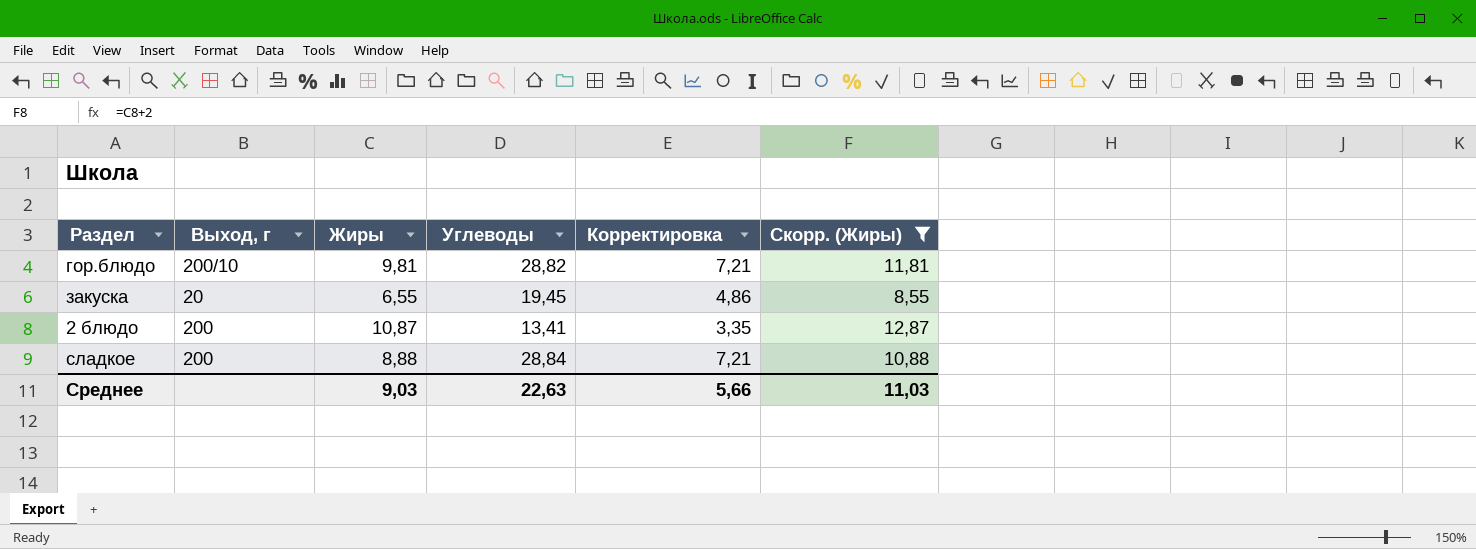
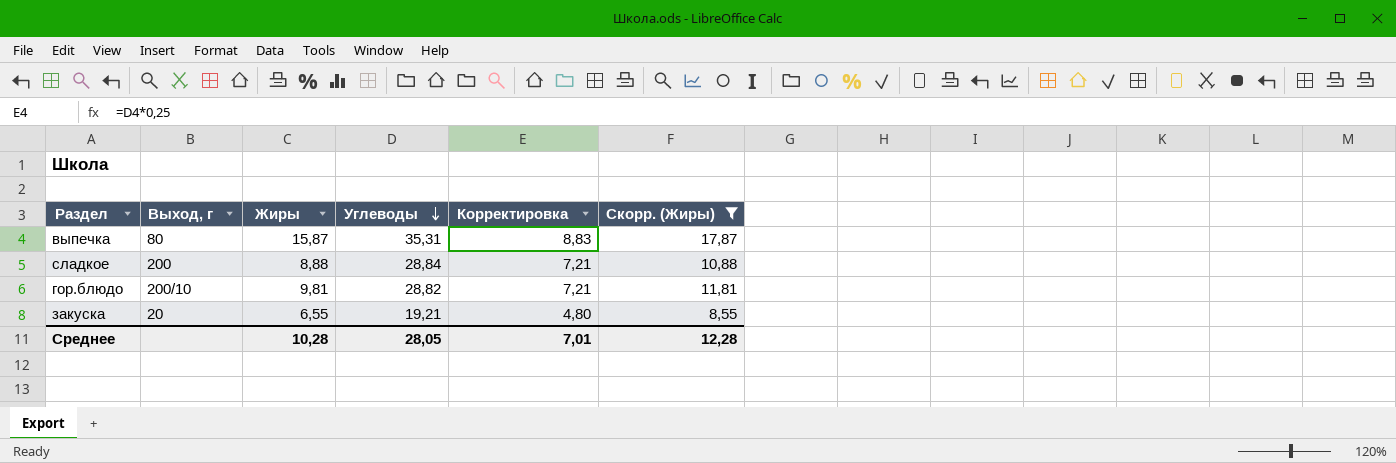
row order: none -> Углеводы descending
row 2 блюдо: 200 | 10,87 | 13,41 | 3,35 | 12,87 -> none
row выпечка: none -> 80 | 15,87 | 35,31 | 8,83 | 17,87
закуска | Углеводы: 19,45 -> 19,21
закуска | Корректировка: 4,86 -> 4,80
Среднее | Жиры: 9,03 -> 10,28
Среднее | Углеводы: 22,63 -> 28,05
Среднее | Корректировка: 5,66 -> 7,01
Среднее | Скорр. (Жиры): 11,03 -> 12,28

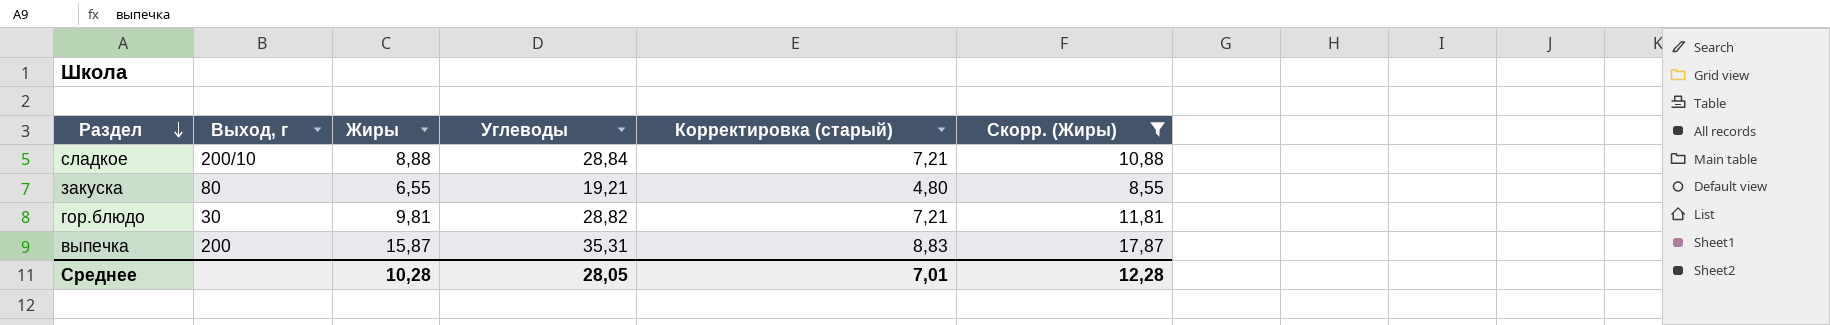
row order: Углеводы descending -> Раздел descending
column name: Корректировка -> Корректировка (старый)
сладкое | Выход, г: 200 -> 200/10
закуска | Выход, г: 20 -> 80
гор.блюдо | Выход, г: 200/10 -> 30
выпечка | Выход, г: 80 -> 200

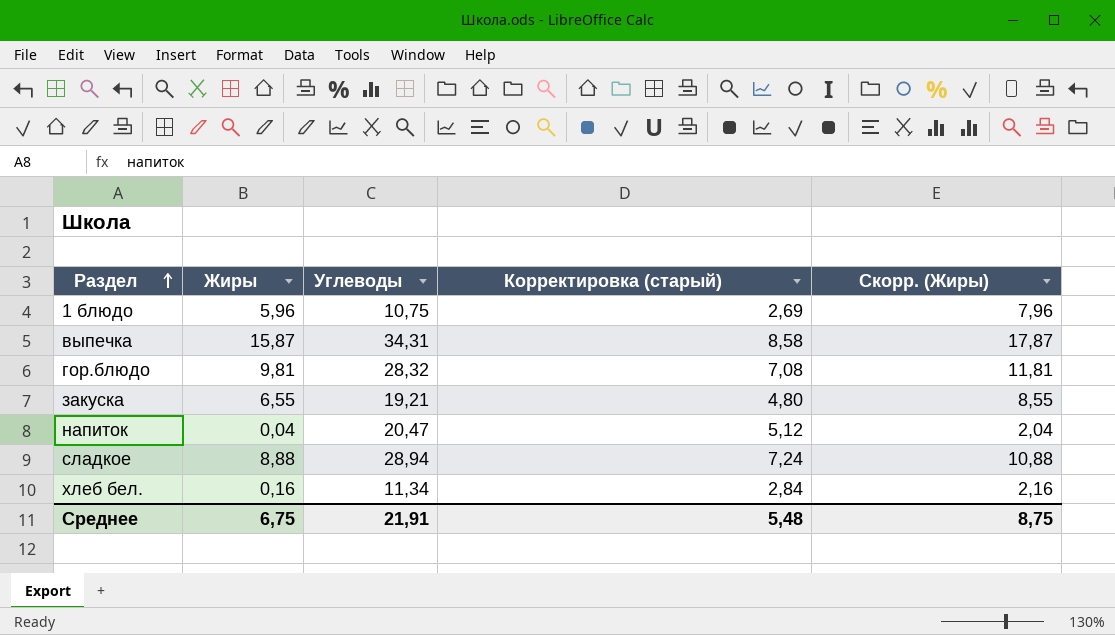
filter: Скорр. (Жиры) >= 8,55 -> none
row order: Раздел descending -> Раздел ascending
column Выход, г | position: 2 -> none
выпечка | Углеводы: 35,31 -> 34,31
выпечка | Корректировка (старый): 8,83 -> 8,58
гор.блюдо | Углеводы: 28,82 -> 28,32
гор.блюдо | Корректировка (старый): 7,21 -> 7,08
сладкое | Углеводы: 28,84 -> 28,94
сладкое | Корректировка (старый): 7,21 -> 7,24
Среднее | Жиры: 10,28 -> 6,75
Среднее | Углеводы: 28,05 -> 21,91
Среднее | Корректировка (старый): 7,01 -> 5,48
Среднее | Скорр. (Жиры): 12,28 -> 8,75

